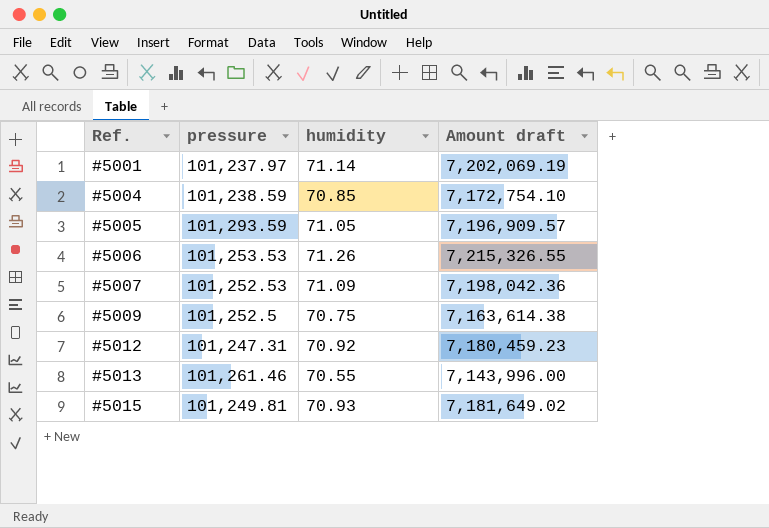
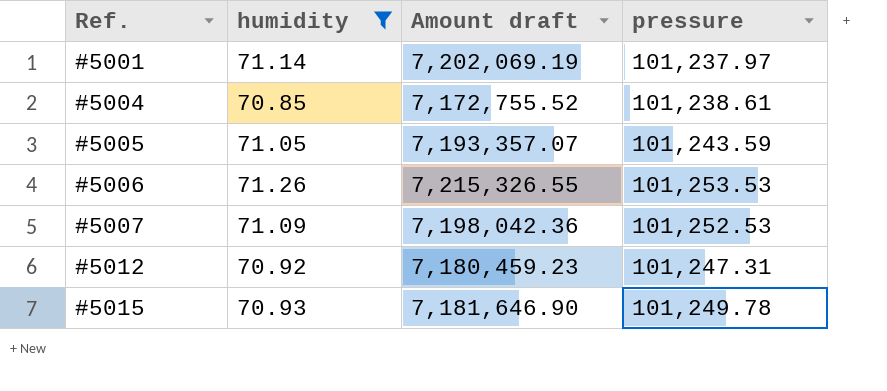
filter: none -> humidity >= 70.85
column pressure | position: 2 -> 4
#5004 | Amount draft: 7,172,754.10 -> 7,172,755.52
#5004 | pressure: 101,238.59 -> 101,238.61
#5005 | Amount draft: 7,196,909.57 -> 7,193,357.07
#5005 | pressure: 101,293.59 -> 101,243.59
#5015 | Amount draft: 7,181,649.02 -> 7,181,646.90
#5015 | pressure: 101,249.81 -> 101,249.78

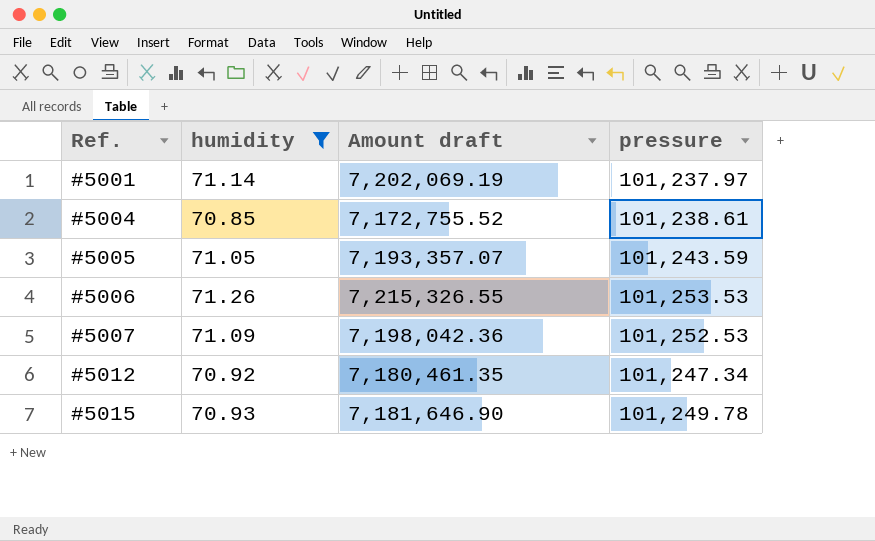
#5012 | Amount draft: 7,180,459.23 -> 7,180,461.35
#5012 | pressure: 101,247.31 -> 101,247.34

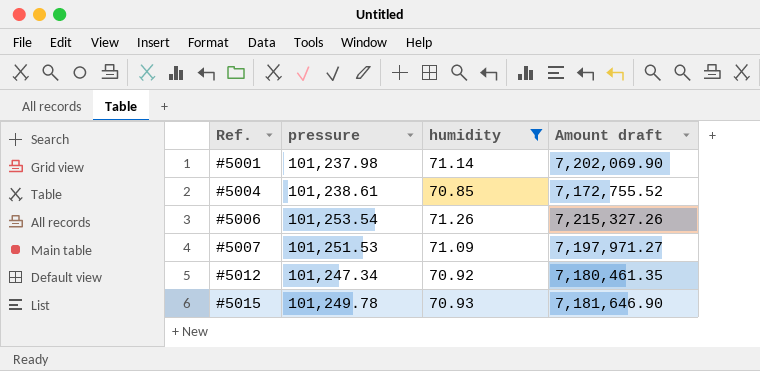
column pressure | position: 4 -> 2
row #5005: 71.05 | 7,193,357.07 | 101,243.59 -> none
#5001 | pressure: 101,237.97 -> 101,237.98
#5001 | Amount draft: 7,202,069.19 -> 7,202,069.90
#5006 | pressure: 101,253.53 -> 101,253.54
#5006 | Amount draft: 7,215,326.55 -> 7,215,327.26
#5007 | pressure: 101,252.53 -> 101,251.53
#5007 | Amount draft: 7,198,042.36 -> 7,197,971.27

